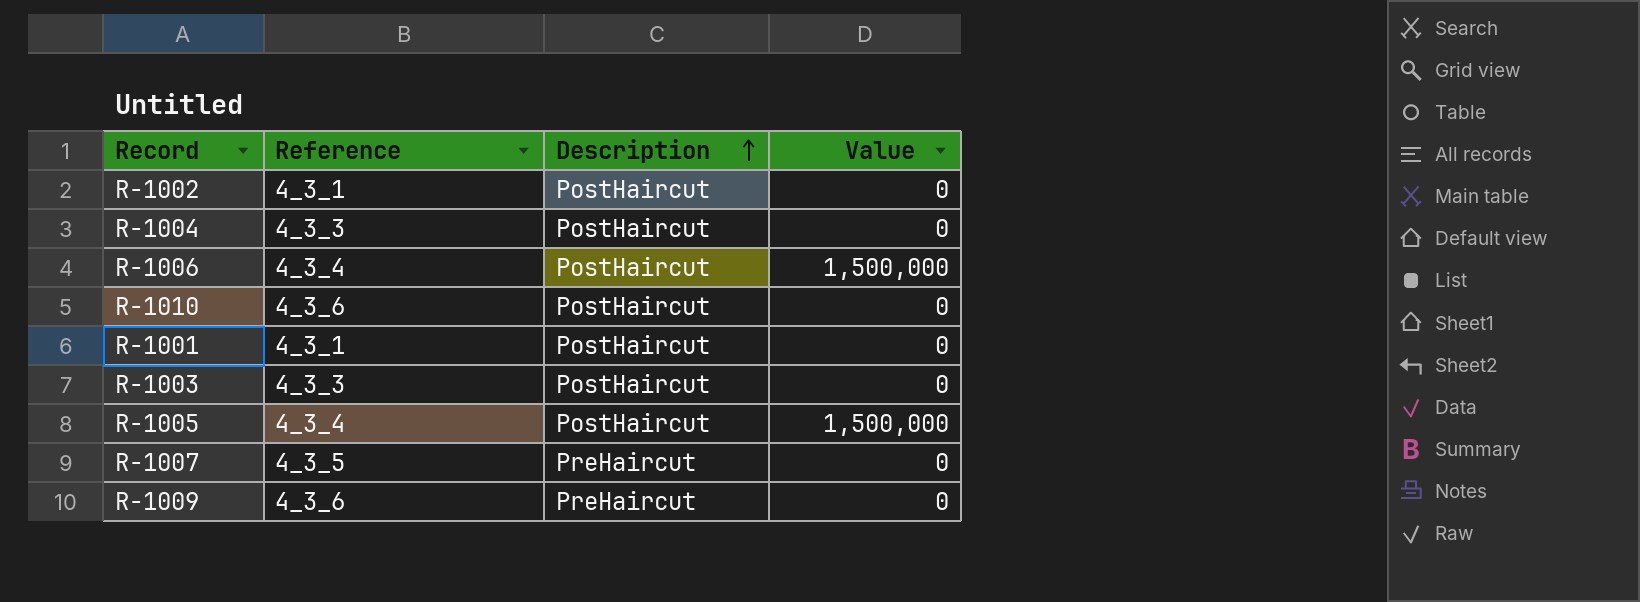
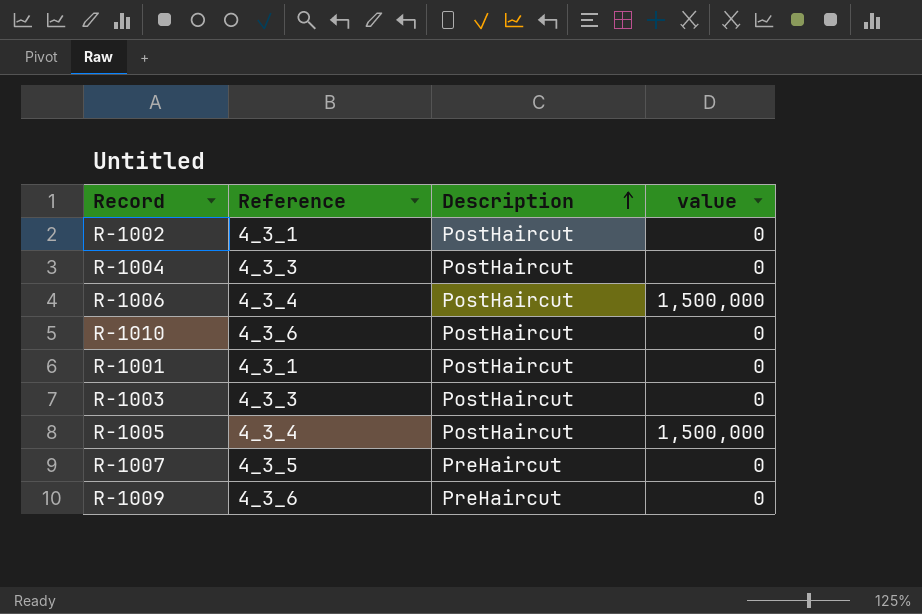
column name: Value -> value

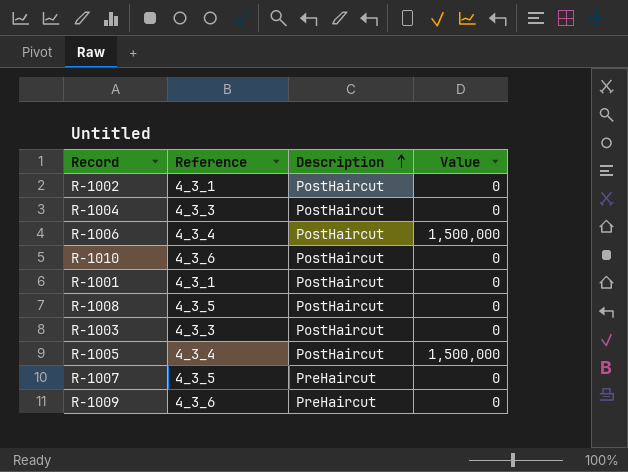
column name: value -> Value
row R-1008: none -> 4_3_5 | PostHaircut | 0

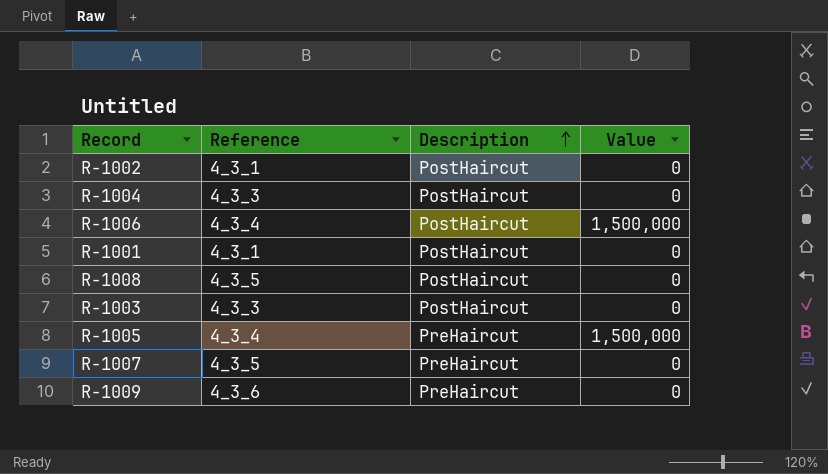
row R-1010: 4_3_6 | PostHaircut | 0 -> none
R-1005 | Description: PostHaircut -> PreHaircut

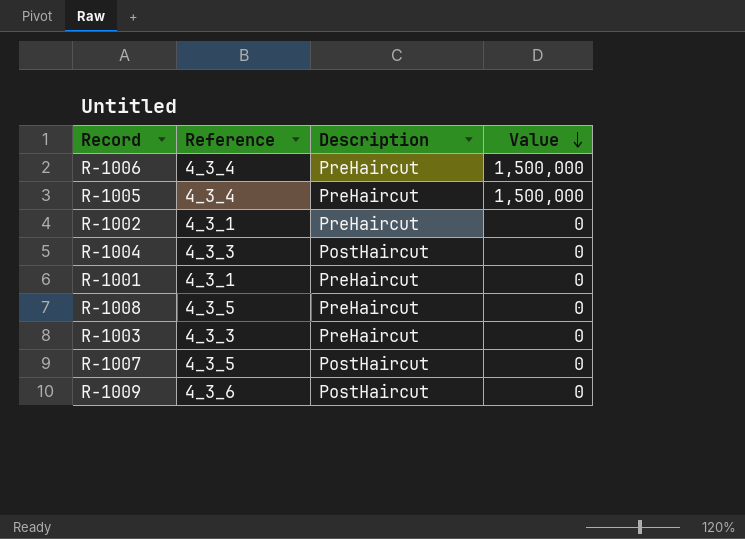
row order: Description ascending -> Value descending
R-1006 | Description: PostHaircut -> PreHaircut
R-1002 | Description: PostHaircut -> PreHaircut
R-1001 | Description: PostHaircut -> PreHaircut
R-1008 | Description: PostHaircut -> PreHaircut
R-1003 | Description: PostHaircut -> PreHaircut
R-1007 | Description: PreHaircut -> PostHaircut
R-1009 | Description: PreHaircut -> PostHaircut

